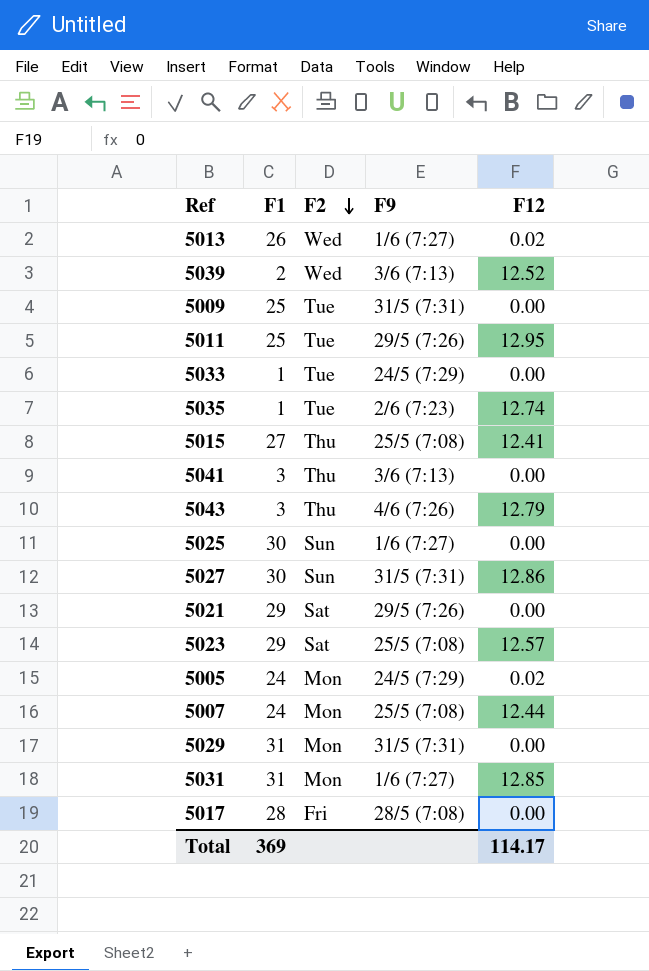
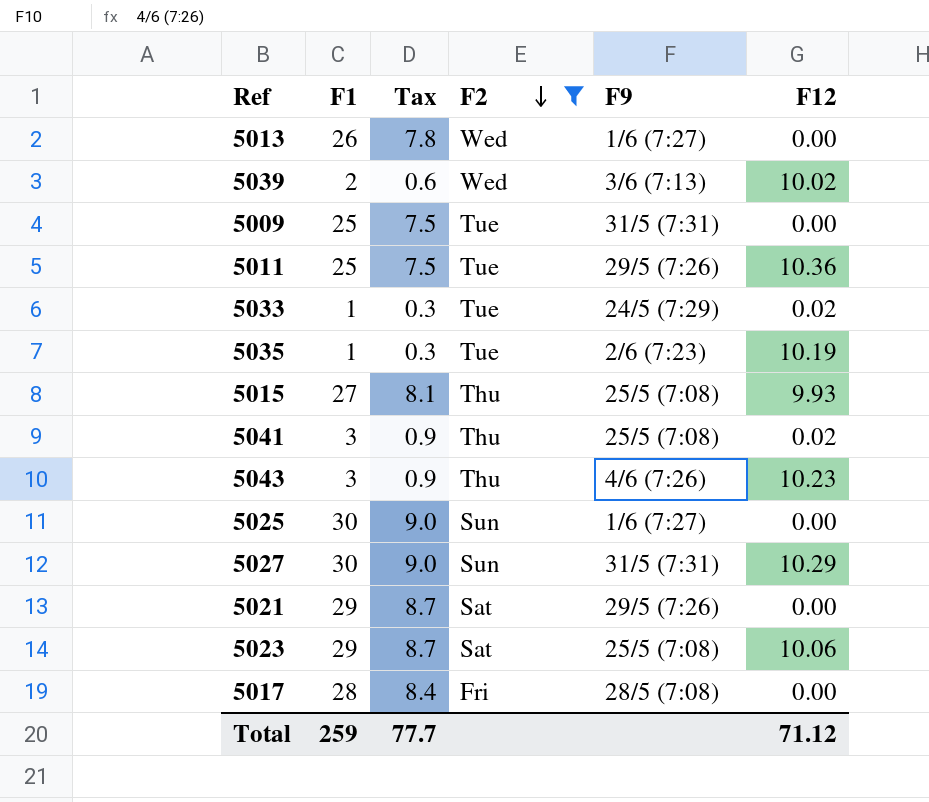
filter: none -> F2 != Mon
column Tax | formula: none -> [F1] * 0.3
5013 | F12: 0.02 -> 0.00
5039 | F12: 12.52 -> 10.02
5011 | F12: 12.95 -> 10.36
5033 | F12: 0.00 -> 0.02
5035 | F12: 12.74 -> 10.19
5015 | F12: 12.41 -> 9.93
5041 | F9: 3/6 (7:13) -> 25/5 (7:08)
5041 | F12: 0.00 -> 0.02
5043 | F12: 12.79 -> 10.23
5027 | F12: 12.86 -> 10.29
5023 | F12: 12.57 -> 10.06
Total | F1: 369 -> 259
Total | F12: 114.17 -> 71.12

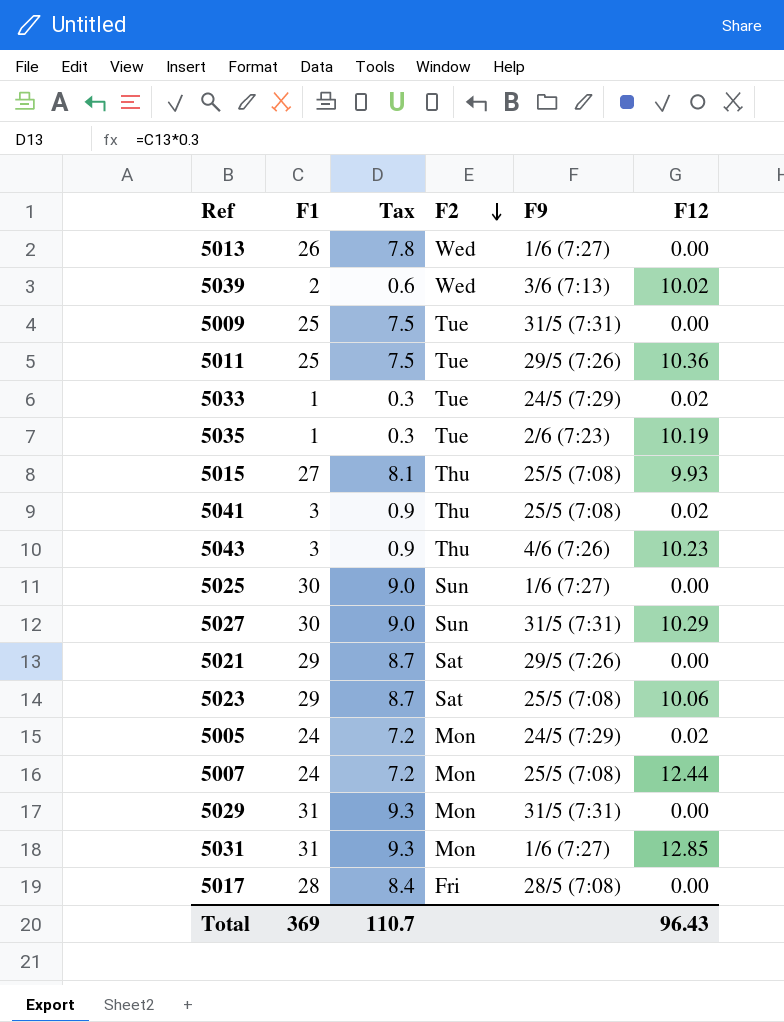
filter: F2 != Mon -> none
Total | F1: 259 -> 369
Total | Tax: 77.7 -> 110.7
Total | F12: 71.12 -> 96.43

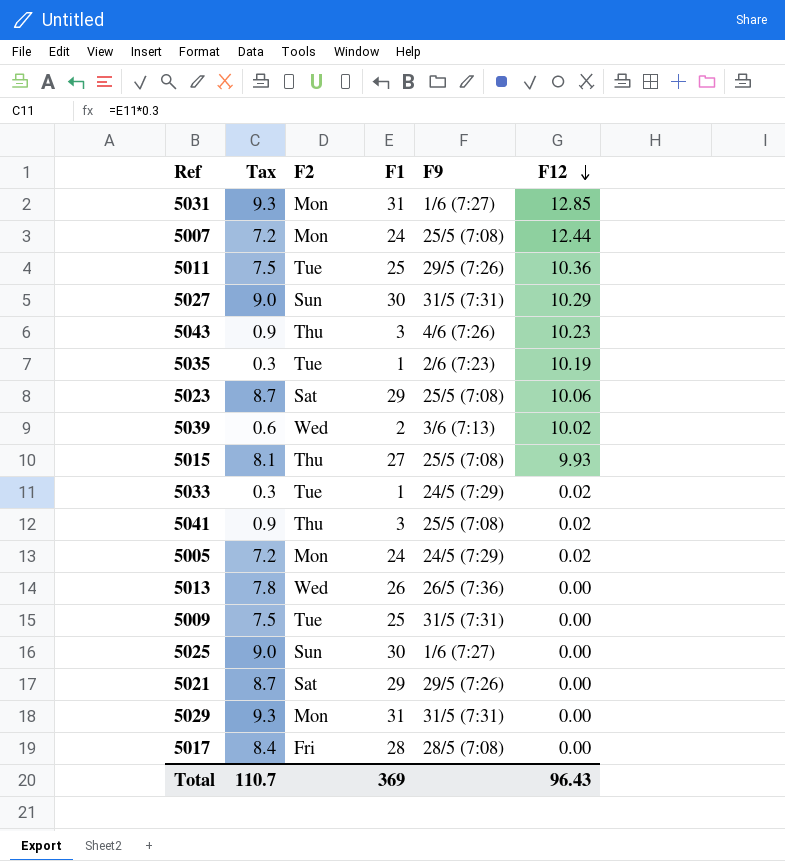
row order: F2 descending -> F12 descending
column F1 | position: 2 -> 4
5013 | F9: 1/6 (7:27) -> 26/5 (7:36)

